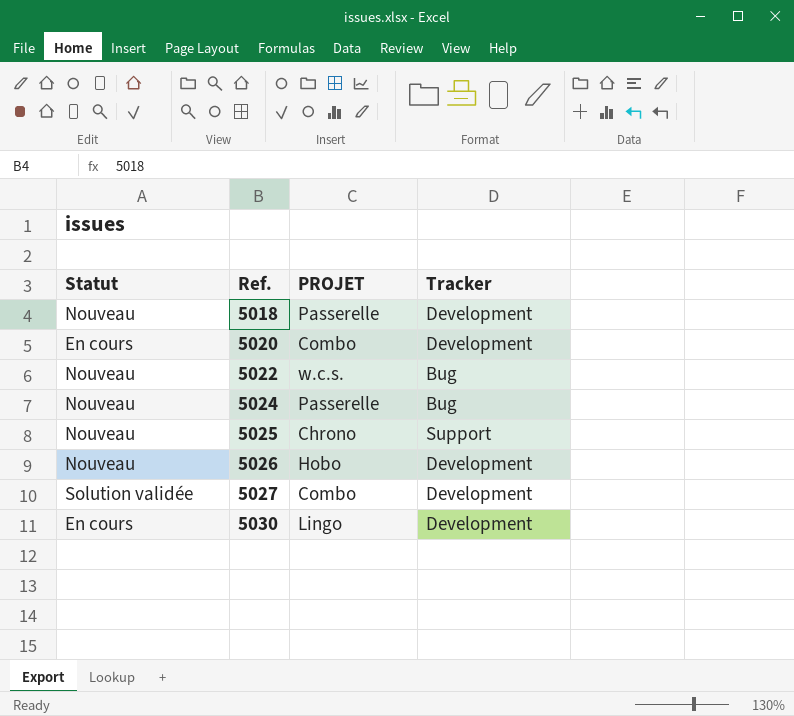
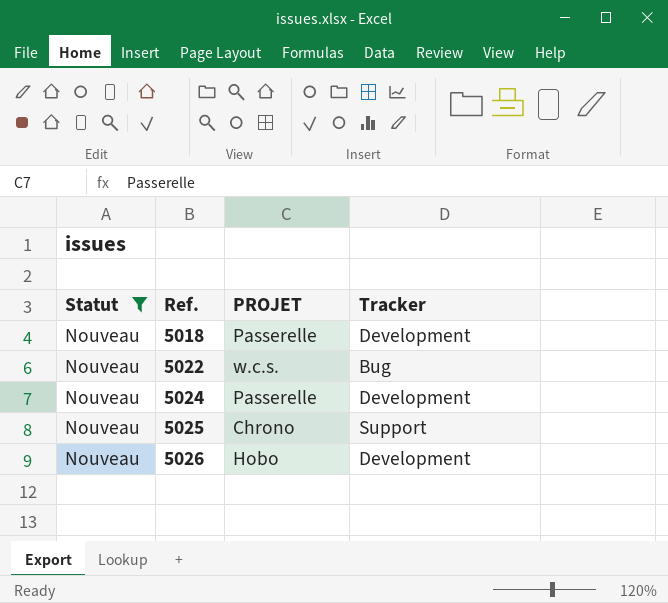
filter: none -> Statut = Nouveau
5024 | Tracker: Bug -> Development

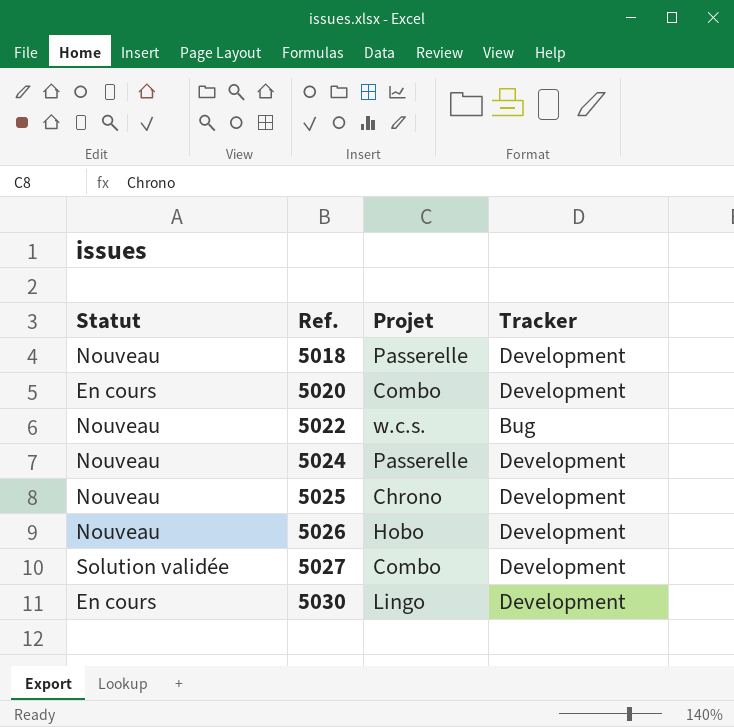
filter: Statut = Nouveau -> none
column name: PROJET -> Projet
5025 | Tracker: Support -> Development

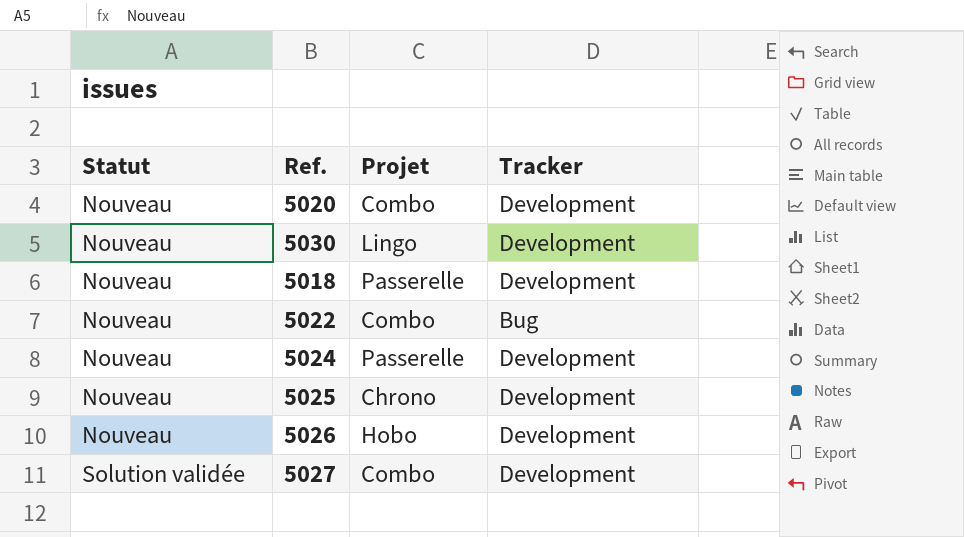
row order: Ref. ascending -> Statut ascending
5020 | Statut: En cours -> Nouveau
5030 | Statut: En cours -> Nouveau
5022 | Projet: w.c.s. -> Combo

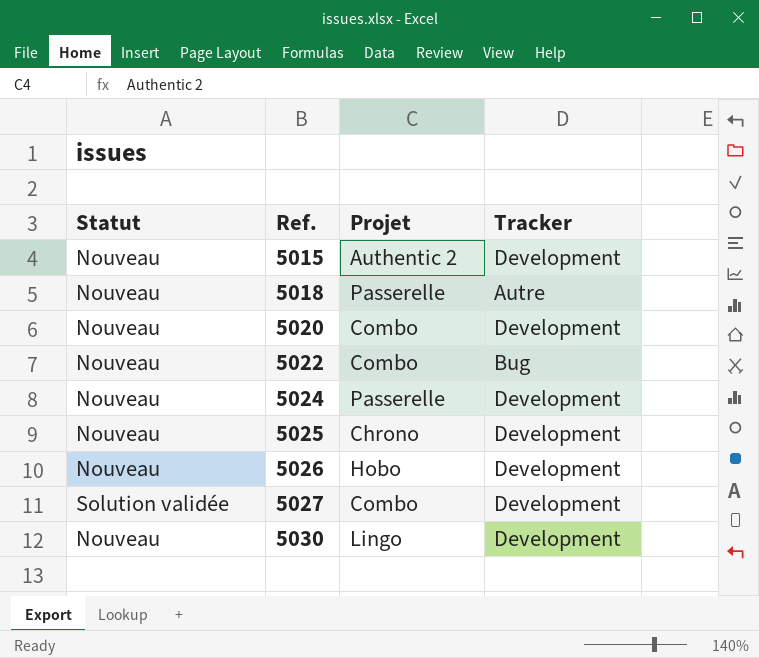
row order: Statut ascending -> Ref. ascending
row 5015: none -> Nouveau | Authentic 2 | Development
5018 | Tracker: Development -> Autre

